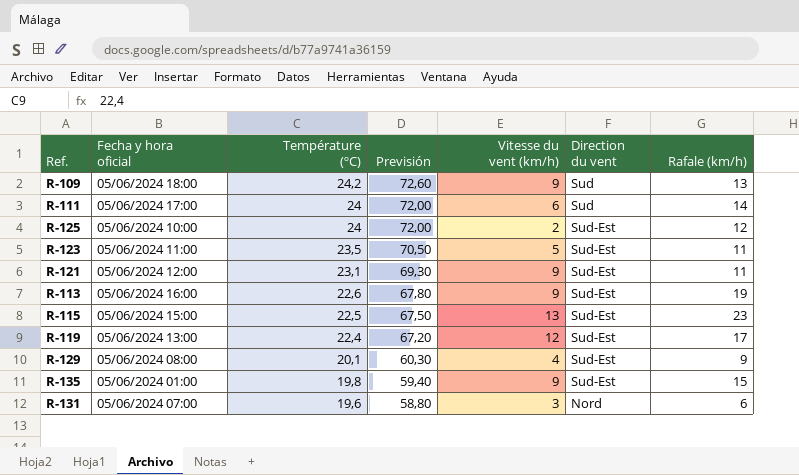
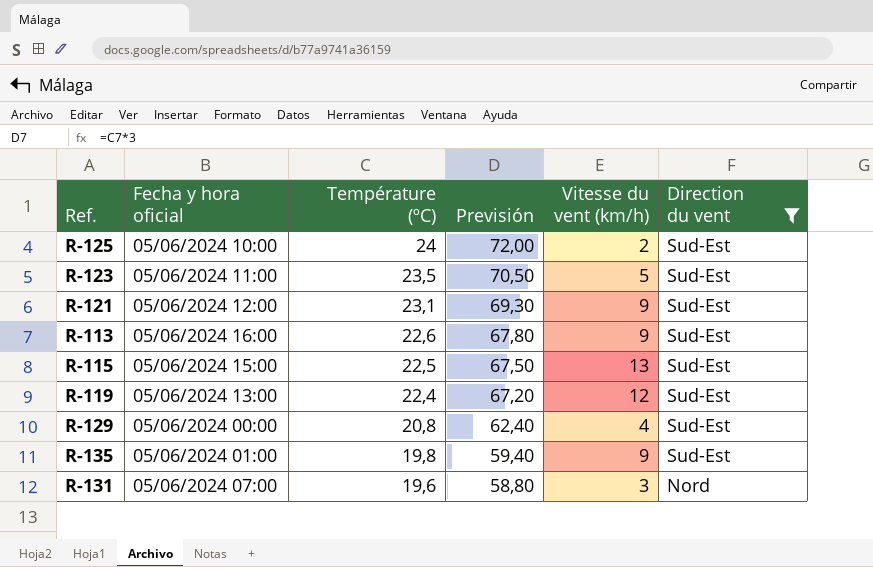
filter: none -> Direction du vent != Sud
column Rafale (km/h) | position: 7 -> none
R-129 | Fecha y hora oficial: 05/06/2024 08:00 -> 05/06/2024 00:00
R-129 | Température (ºC): 20,1 -> 20,8
R-129 | Previsión: 60,30 -> 62,40

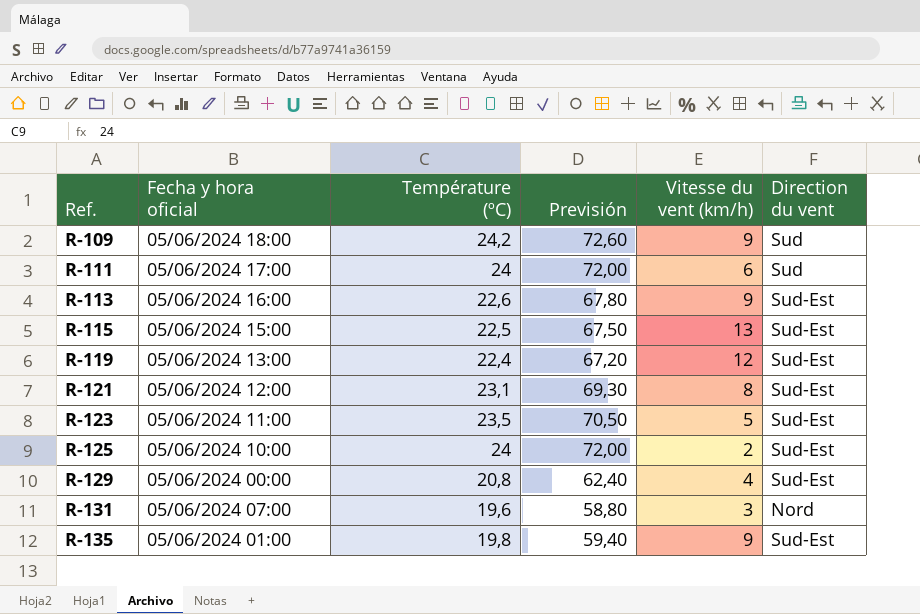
filter: Direction du vent != Sud -> none
row order: Température (ºC) descending -> Ref. ascending
R-121 | Vitesse du vent (km/h): 9 -> 8

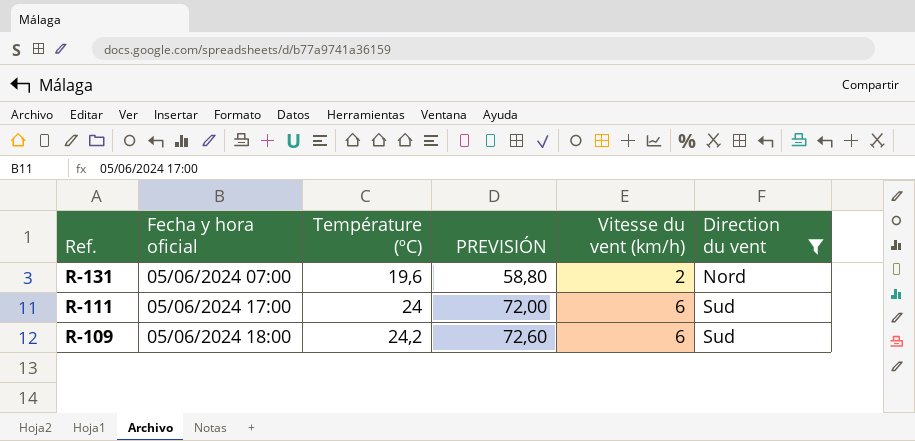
filter: none -> Direction du vent != Sud-Est
row order: Ref. ascending -> Ref. descending
column name: Previsión -> PREVISIÓN
R-131 | Vitesse du vent (km/h): 3 -> 2
R-109 | Vitesse du vent (km/h): 9 -> 6

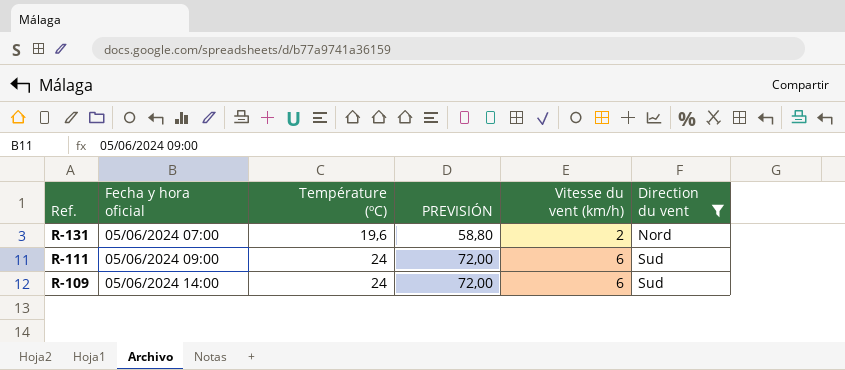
R-111 | Fecha y hora oficial: 05/06/2024 17:00 -> 05/06/2024 09:00
R-109 | Fecha y hora oficial: 05/06/2024 18:00 -> 05/06/2024 14:00
R-109 | Température (ºC): 24,2 -> 24
R-109 | PREVISIÓN: 72,60 -> 72,00

